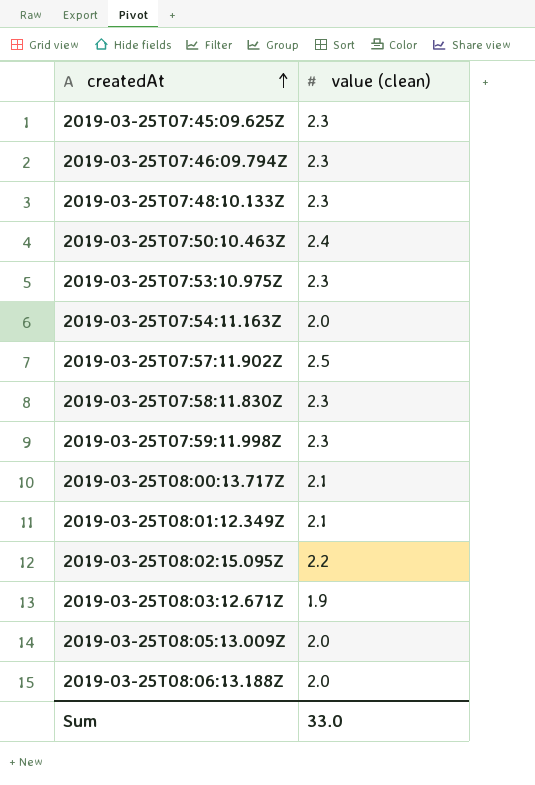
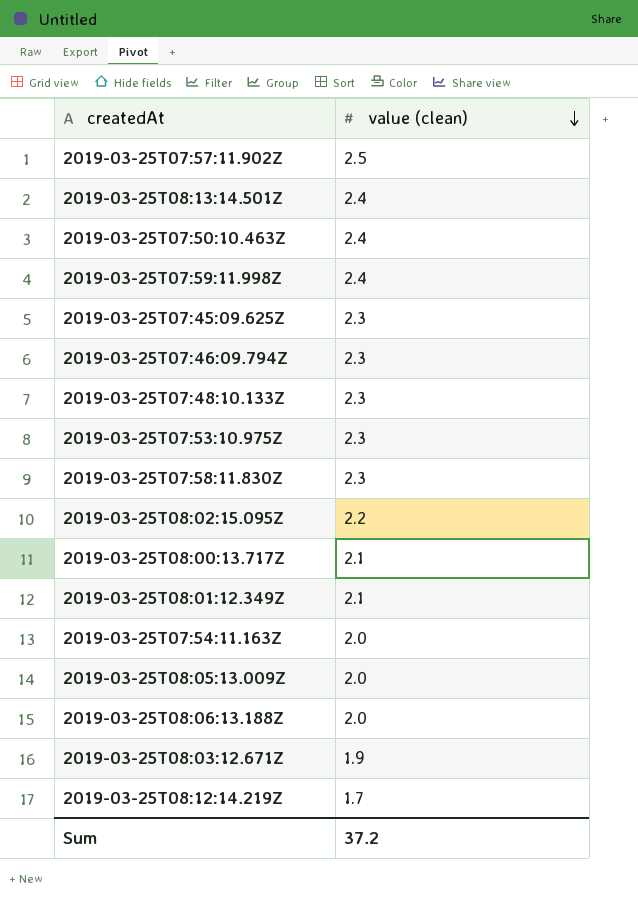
row order: createdAt ascending -> value (clean) descending
row 2019-03-25T08:13:14.501Z: none -> 2.4
2019-03-25T07:59:11.998Z | value (clean): 2.3 -> 2.4
row 2019-03-25T08:12:14.219Z: none -> 1.7
Sum | value (clean): 33.0 -> 37.2

